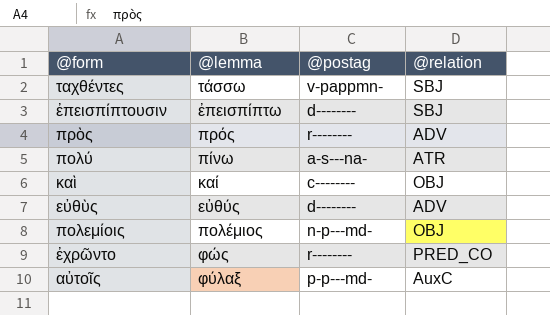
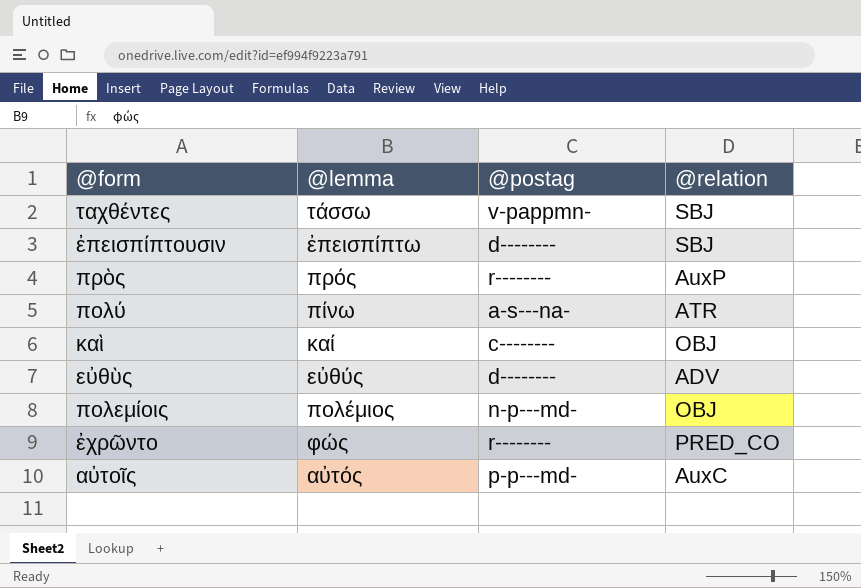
πρὸς | @relation: ADV -> AuxP
αὐτοῖς | @lemma: φύλαξ -> αὐτός

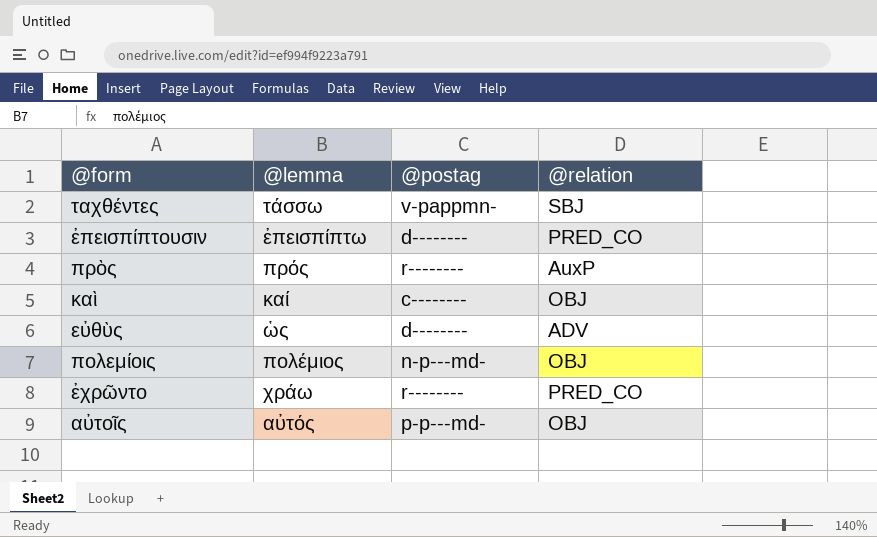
row πολύ: πίνω | a-s---na- | ATR -> none
ἐπεισπίπτουσιν | @relation: SBJ -> PRED_CO
εὐθὺς | @lemma: εὐθύς -> ὡς
ἐχρῶντο | @lemma: φώς -> χράω
αὐτοῖς | @relation: AuxC -> OBJ

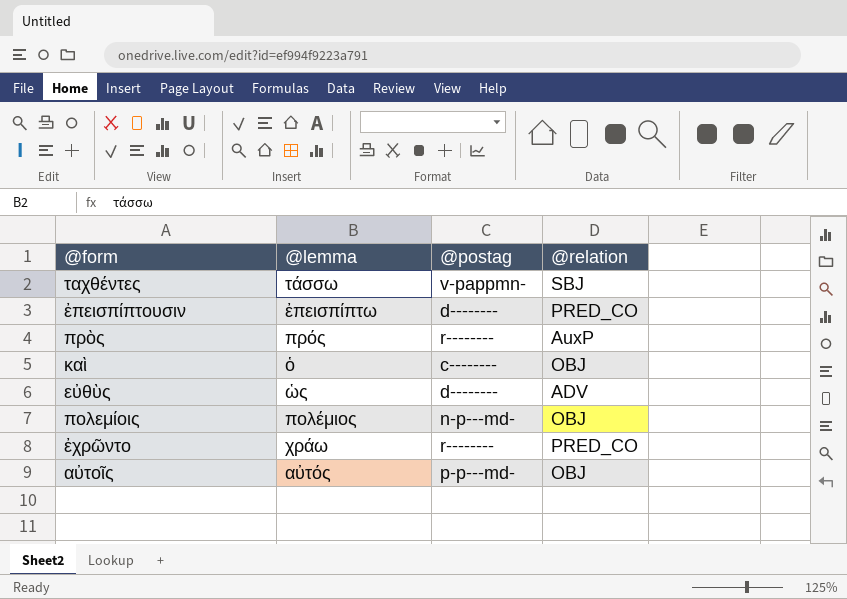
καὶ | @lemma: καί -> ὁ

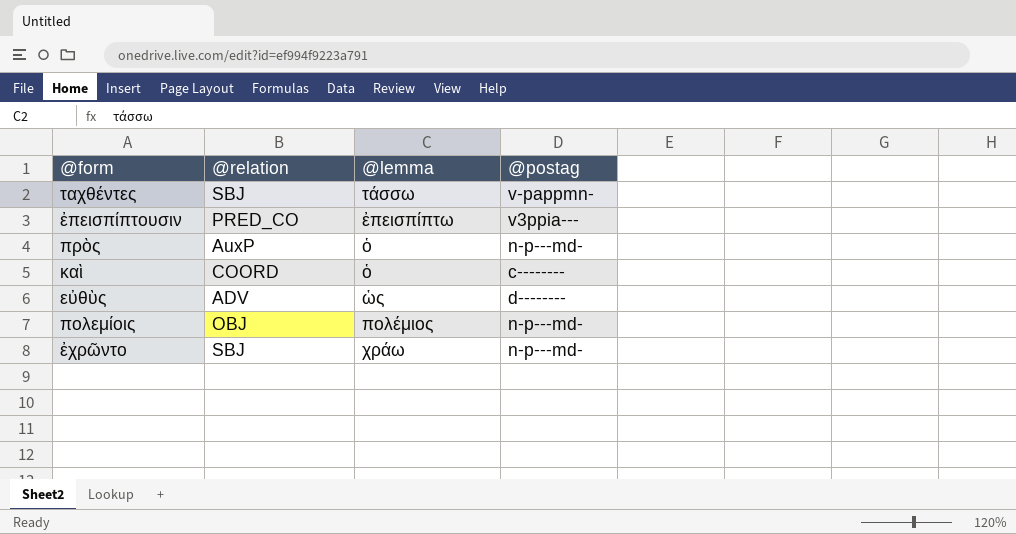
column @relation | position: 4 -> 2
row αὐτοῖς: αὐτός | p-p---md- | OBJ -> none
ἐπεισπίπτουσιν | @postag: d-------- -> v3ppia---
πρὸς | @lemma: πρός -> ὁ
πρὸς | @postag: r-------- -> n-p---md-
καὶ | @relation: OBJ -> COORD
ἐχρῶντο | @relation: PRED_CO -> SBJ
ἐχρῶντο | @postag: r-------- -> n-p---md-

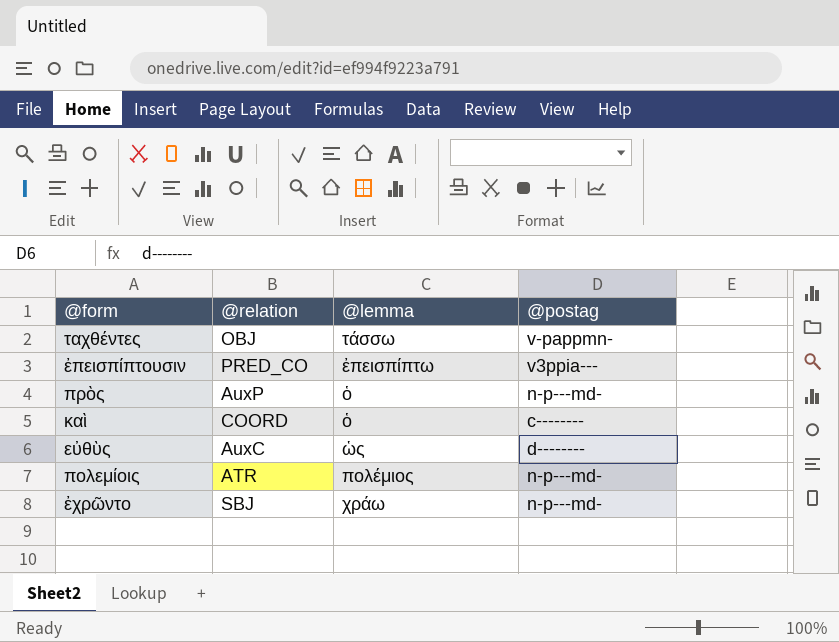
ταχθέντες | @relation: SBJ -> OBJ
εὐθὺς | @relation: ADV -> AuxC
πολεμίοις | @relation: OBJ -> ATR

